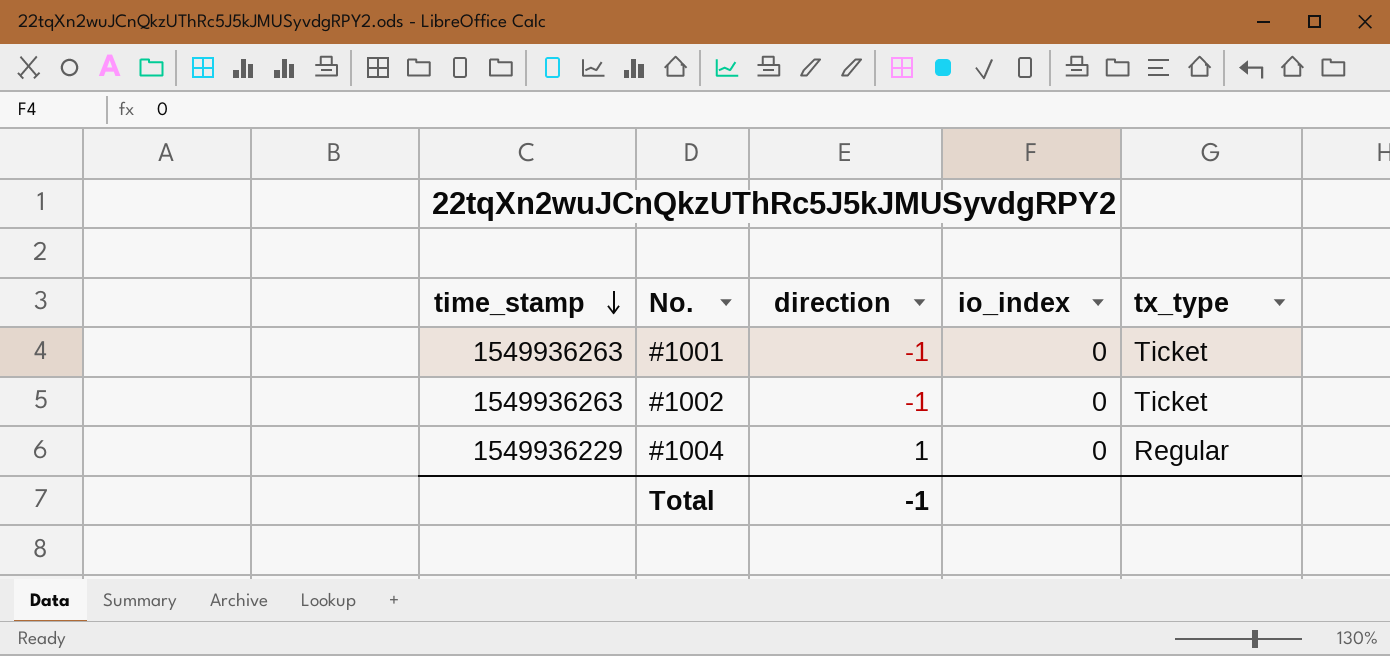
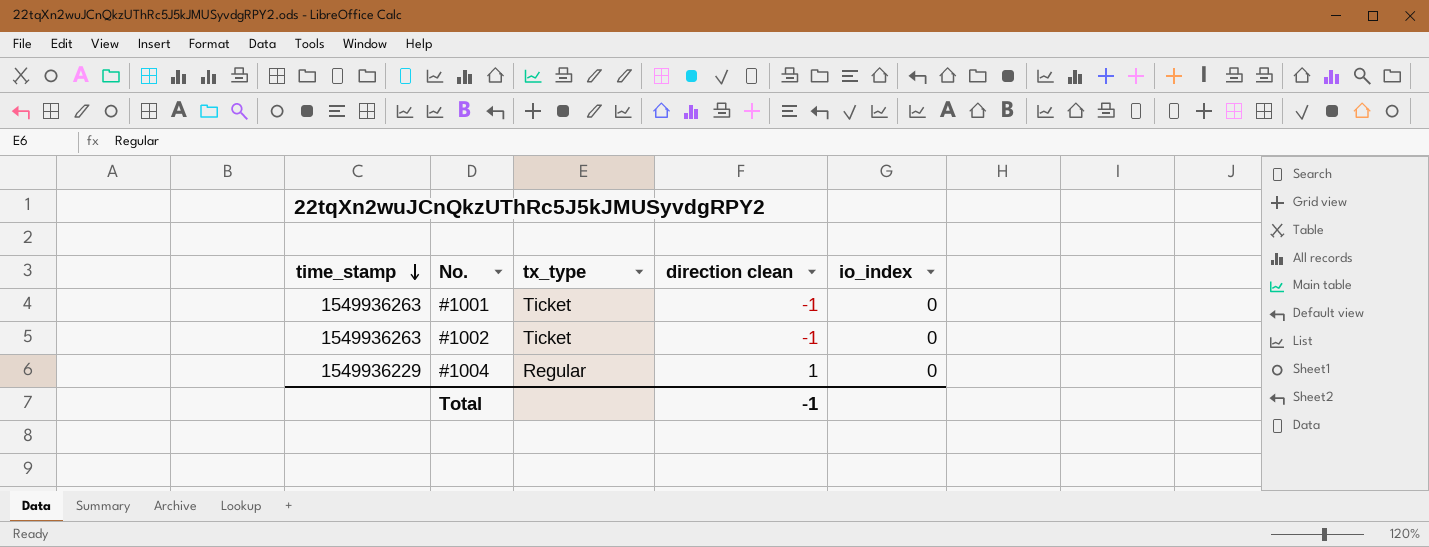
column tx_type | position: 5 -> 3
column name: direction -> direction clean

